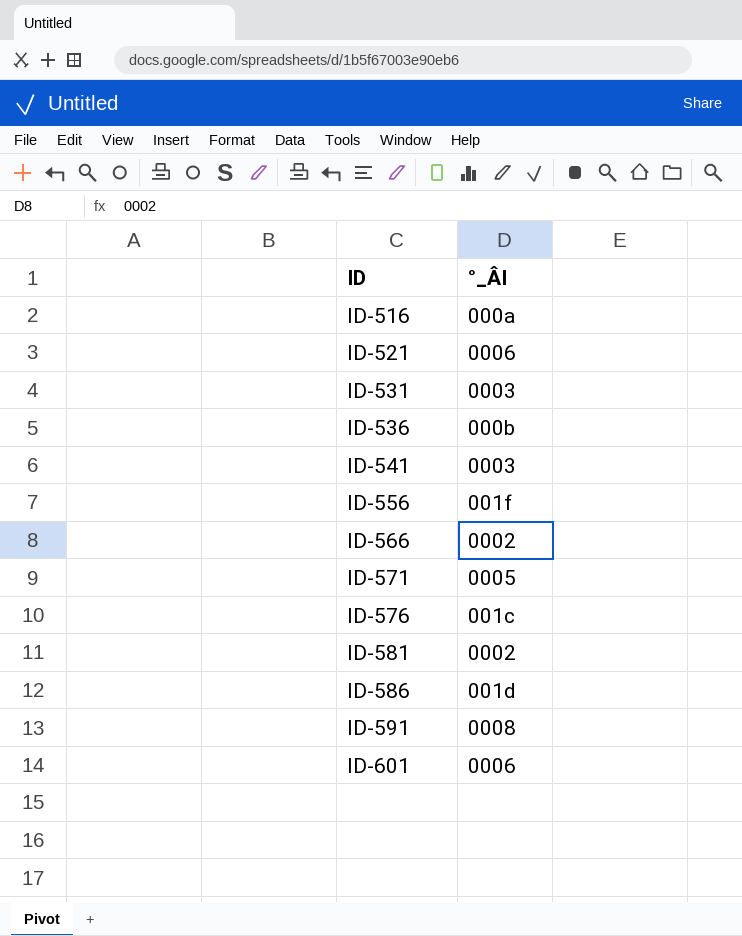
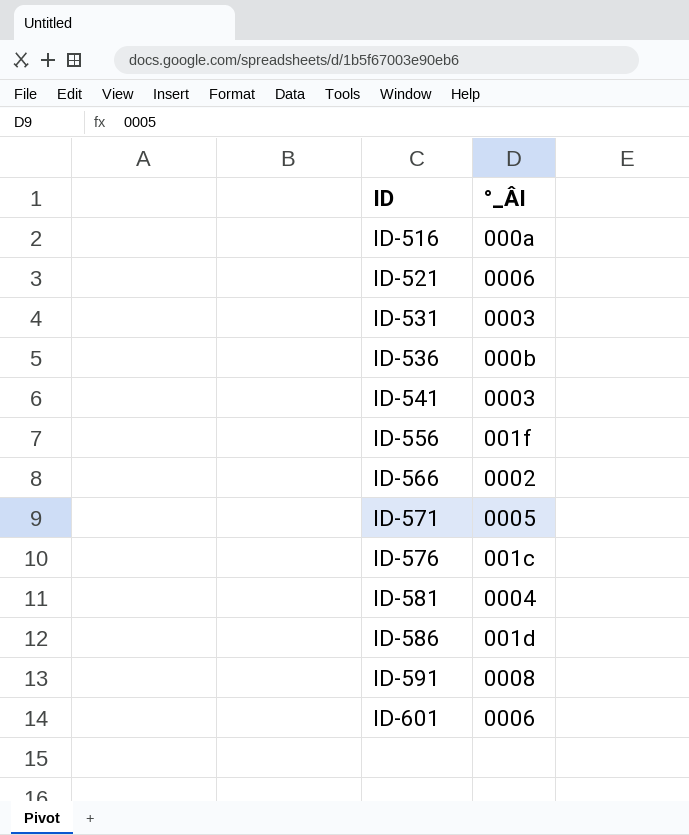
ID-581 | °_ÂI: 0002 -> 0004

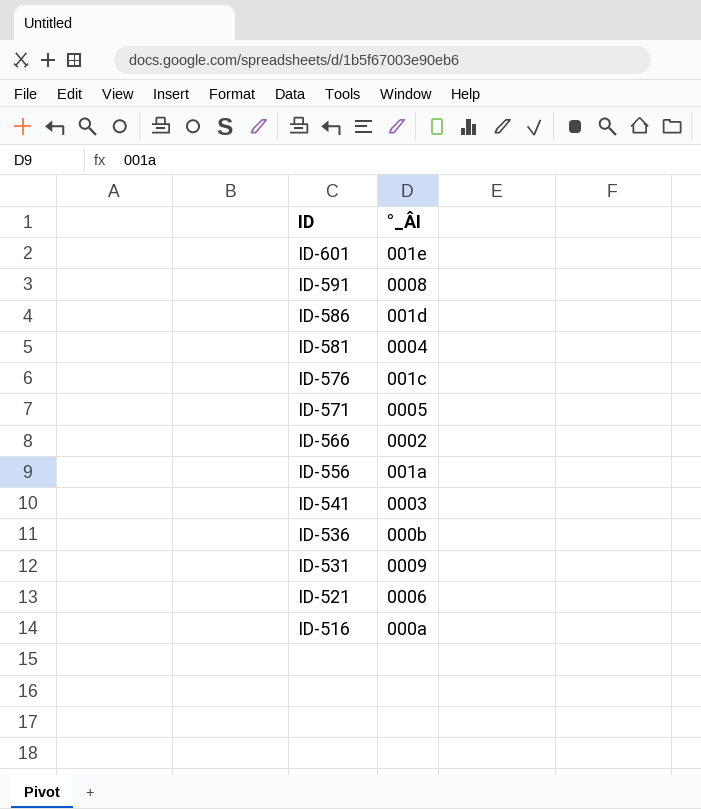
row order: ID ascending -> ID descending
ID-601 | °_ÂI: 0006 -> 001e
ID-556 | °_ÂI: 001f -> 001a
ID-531 | °_ÂI: 0003 -> 0009

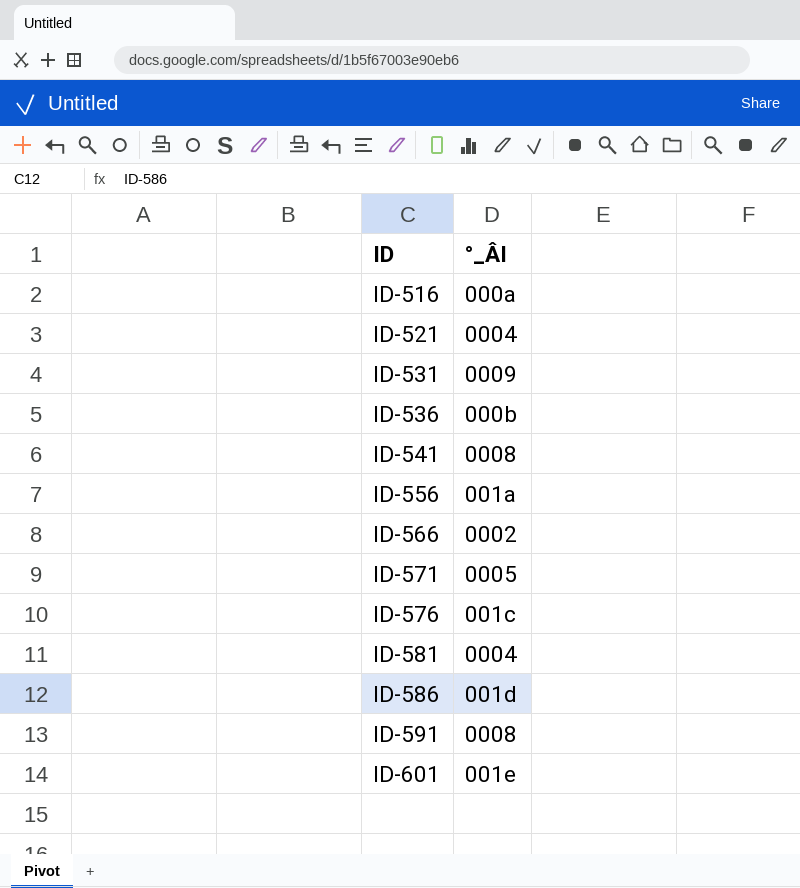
row order: ID descending -> ID ascending
ID-521 | °_ÂI: 0006 -> 0004
ID-541 | °_ÂI: 0003 -> 0008

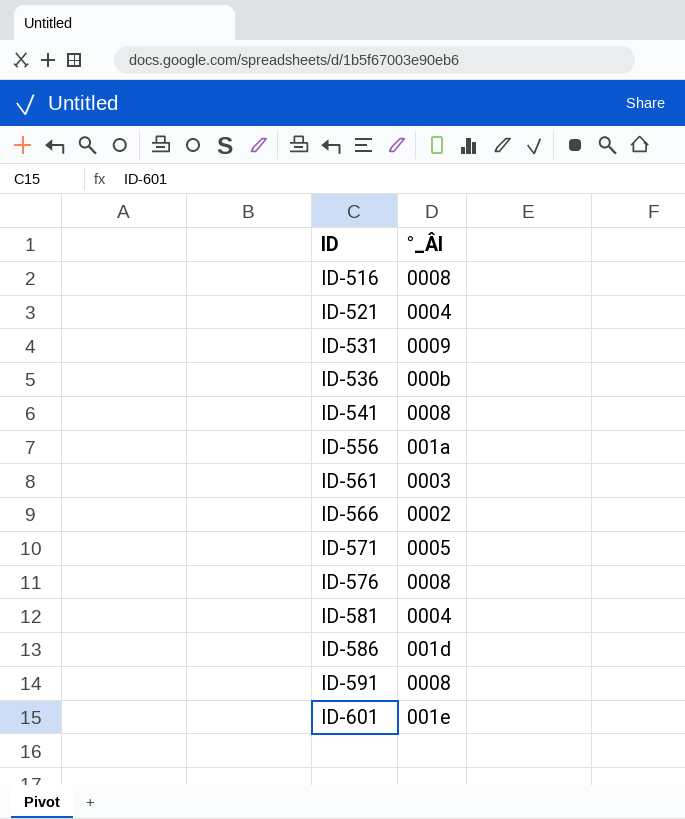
ID-516 | °_ÂI: 000a -> 0008
row ID-561: none -> 0003
ID-576 | °_ÂI: 001c -> 0008

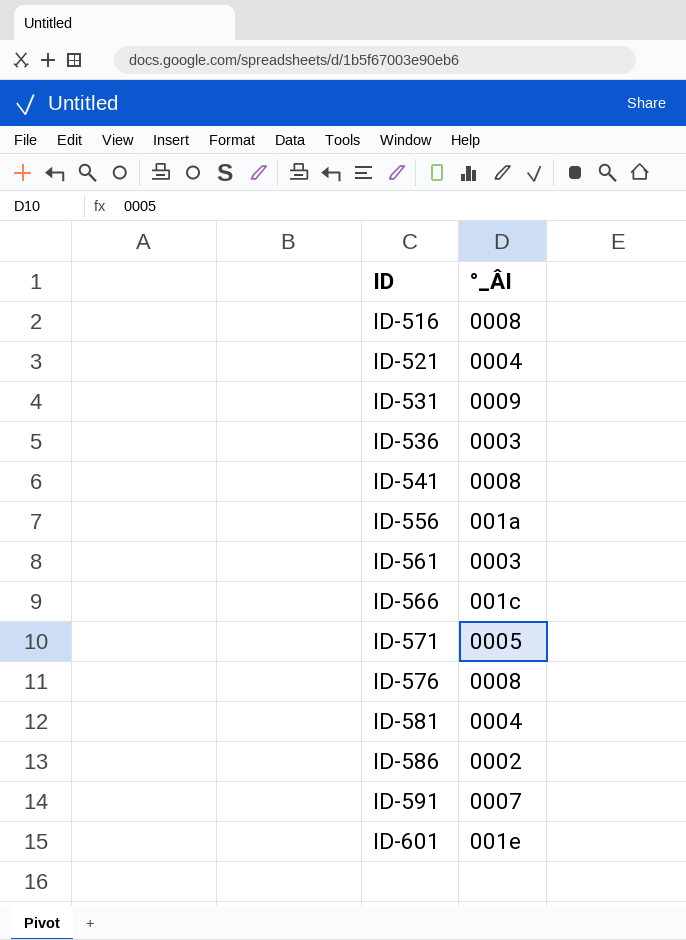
ID-536 | °_ÂI: 000b -> 0003
ID-566 | °_ÂI: 0002 -> 001c
ID-586 | °_ÂI: 001d -> 0002
ID-591 | °_ÂI: 0008 -> 0007

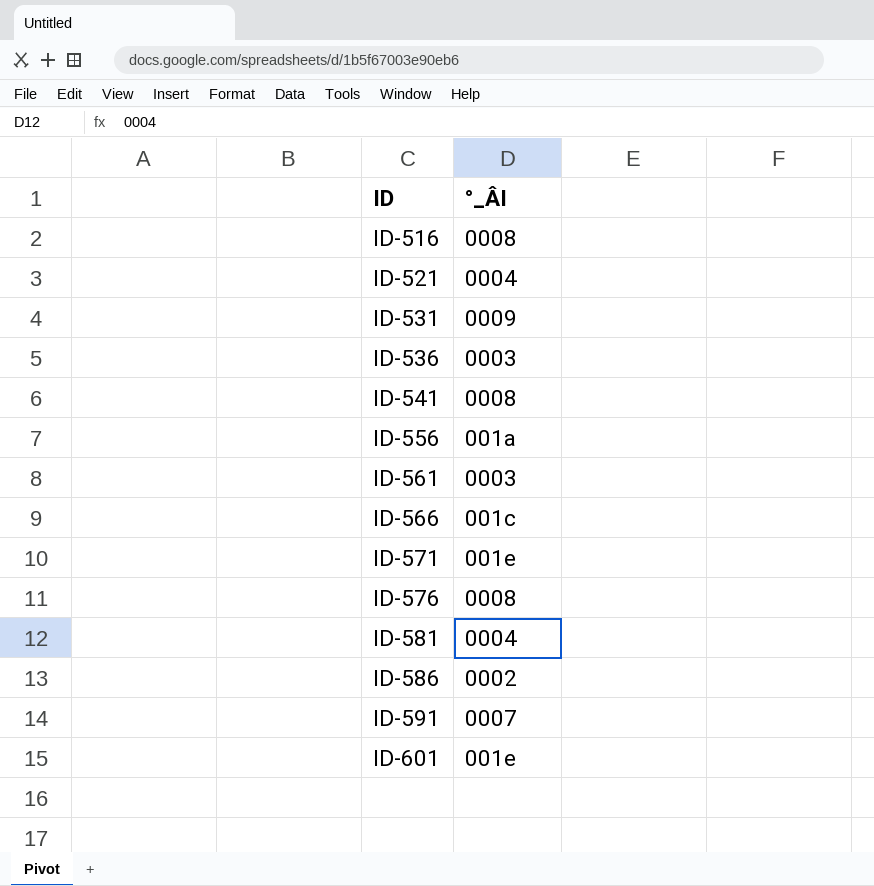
ID-571 | °_ÂI: 0005 -> 001e

